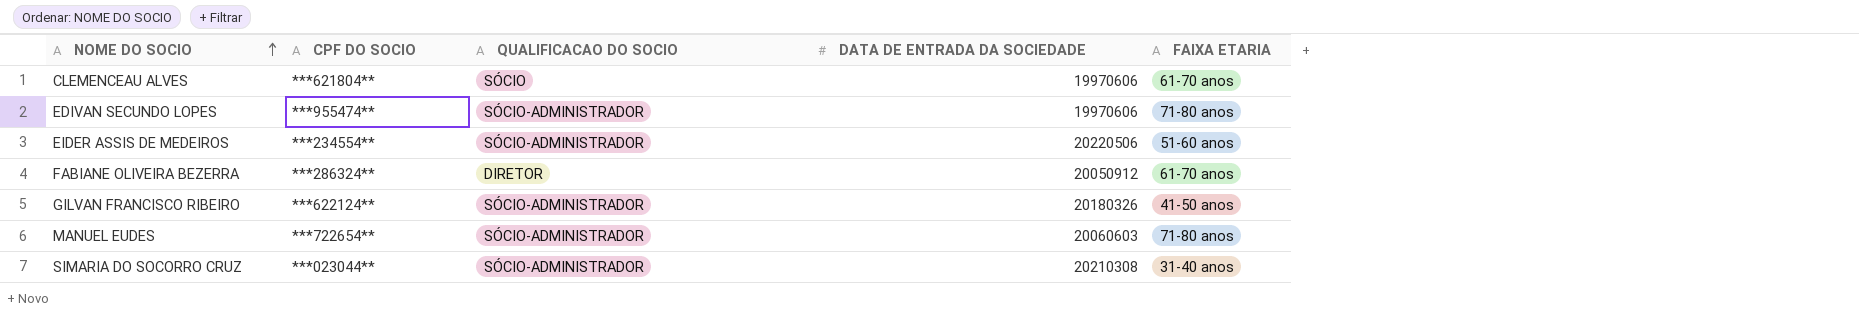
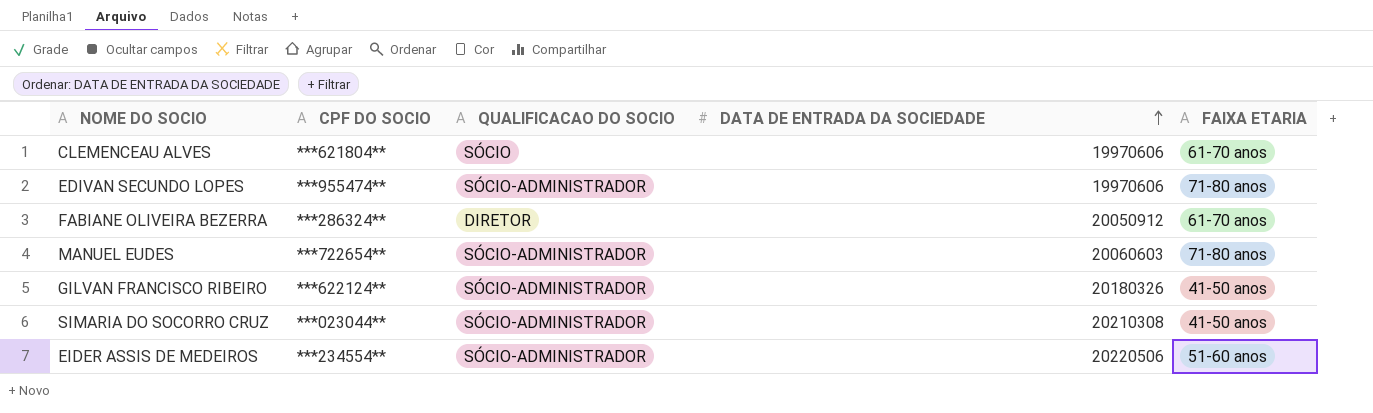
row order: NOME DO SOCIO ascending -> DATA DE ENTRADA DA SOCIEDADE ascending
SIMARIA DO SOCORRO CRUZ | FAIXA ETARIA: 31-40 anos -> 41-50 anos

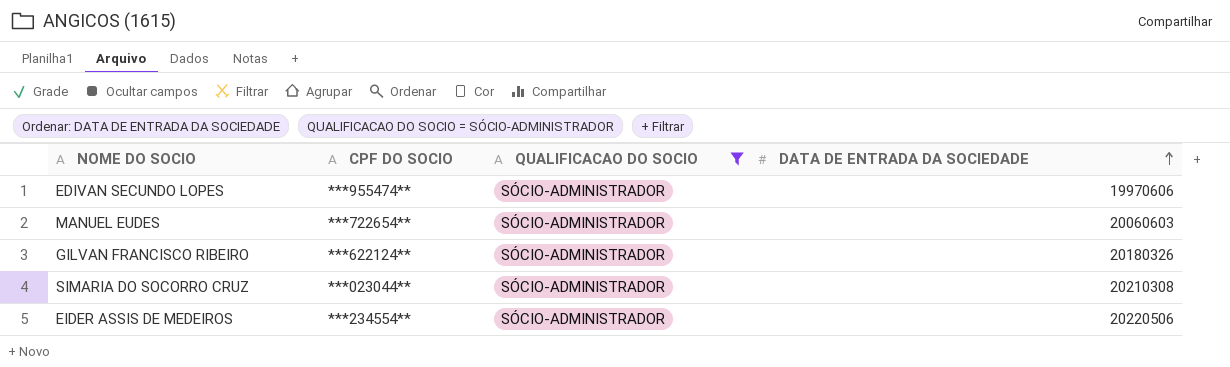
filter: none -> QUALIFICACAO DO SOCIO = SÓCIO-ADMINISTRADOR
column FAIXA ETARIA | position: 5 -> none

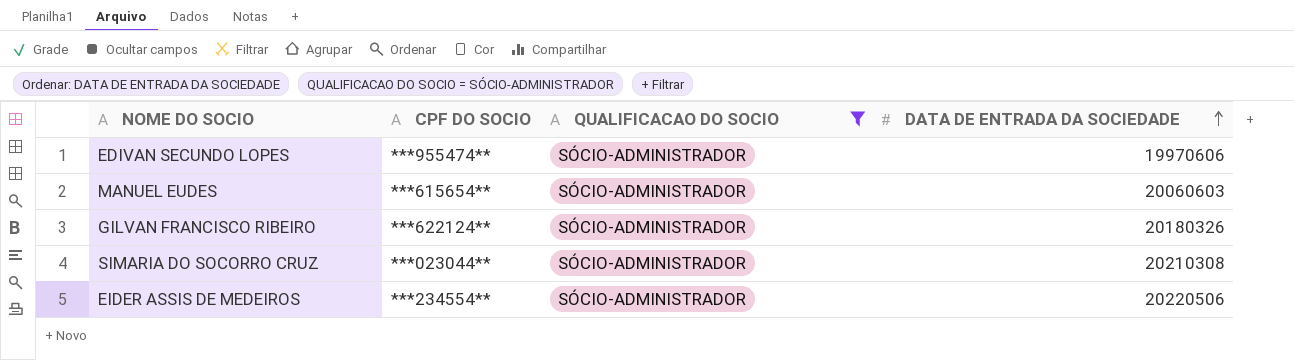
MANUEL EUDES | CPF DO SOCIO: ***722654** -> ***615654**

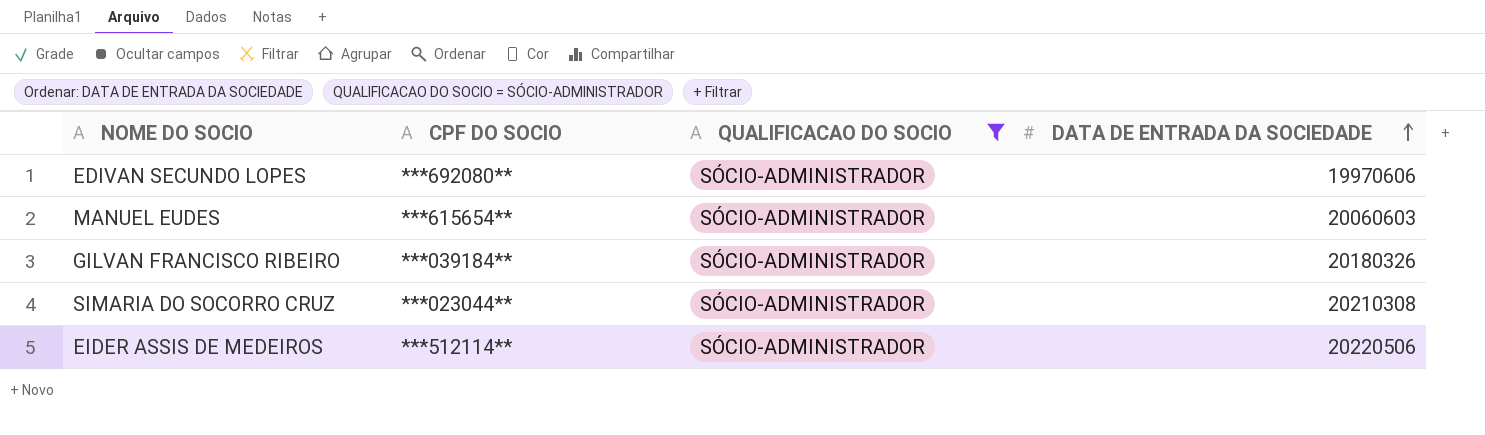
EDIVAN SECUNDO LOPES | CPF DO SOCIO: ***955474** -> ***692080**
GILVAN FRANCISCO RIBEIRO | CPF DO SOCIO: ***622124** -> ***039184**
EIDER ASSIS DE MEDEIROS | CPF DO SOCIO: ***234554** -> ***512114**

